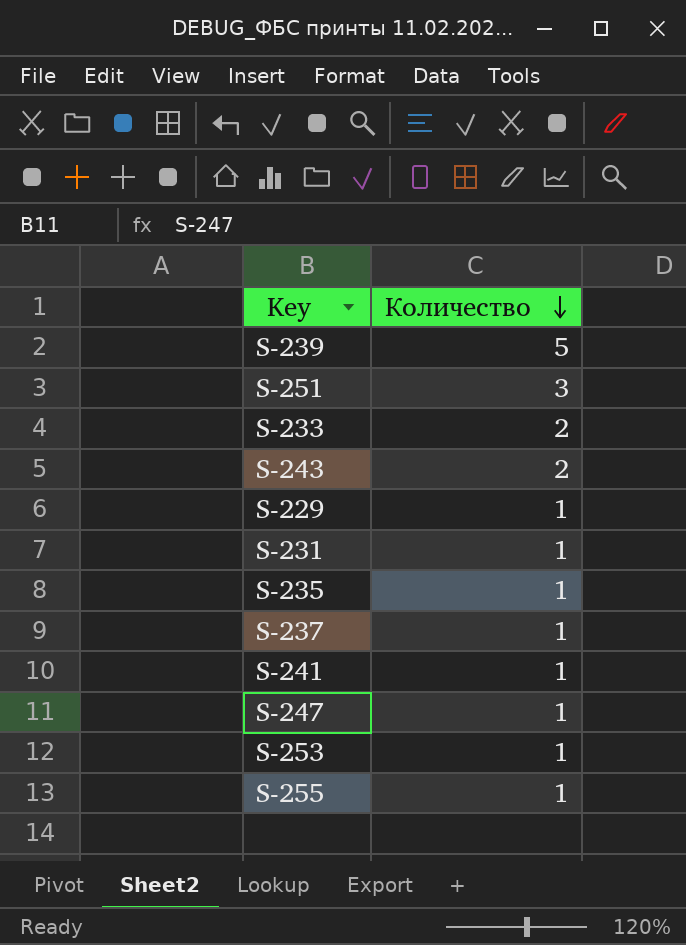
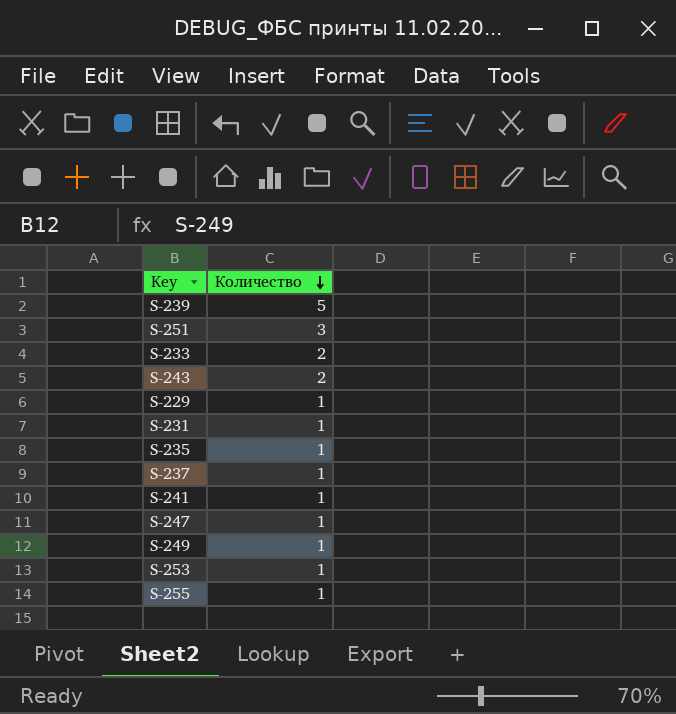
row S-249: none -> 1

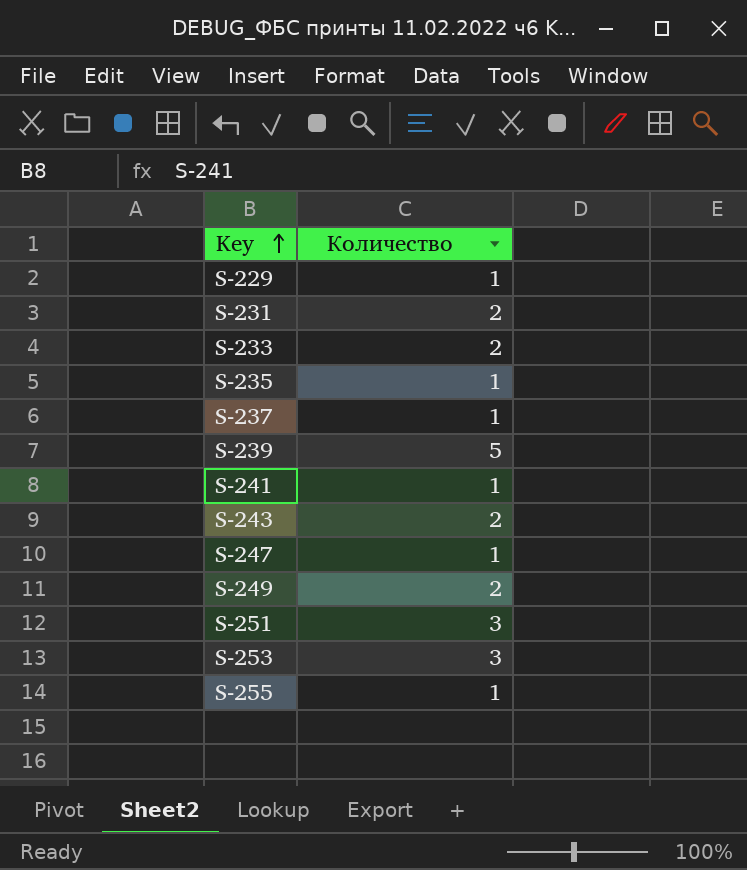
row order: Количество descending -> Key ascending
S-231 | Количество: 1 -> 2
S-249 | Количество: 1 -> 2
S-253 | Количество: 1 -> 3

